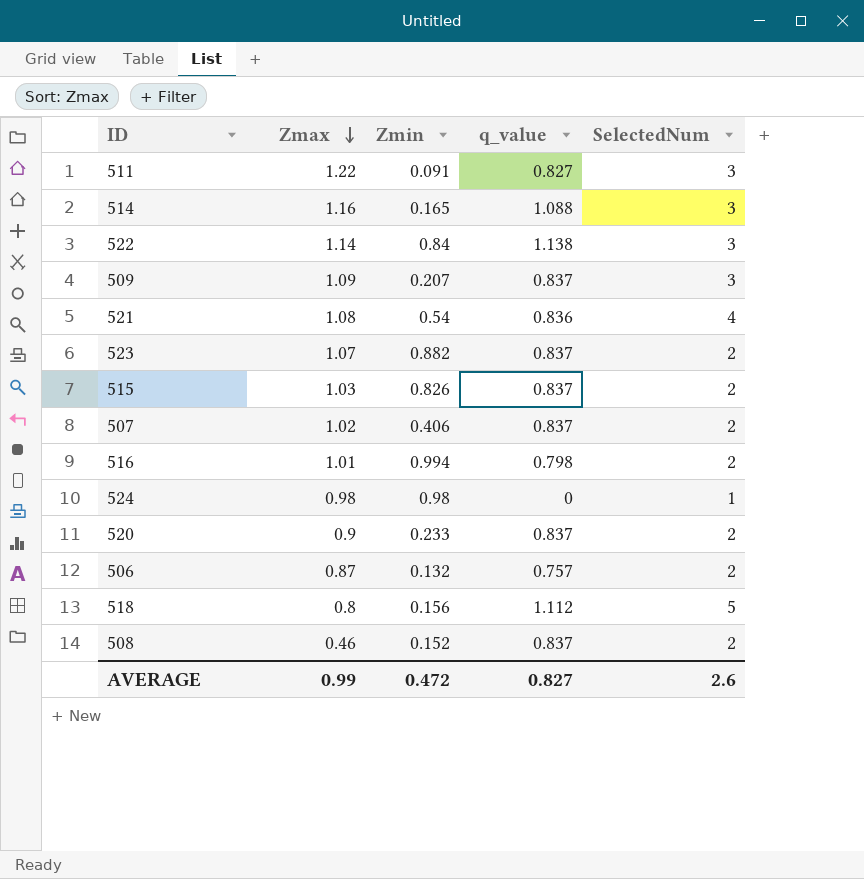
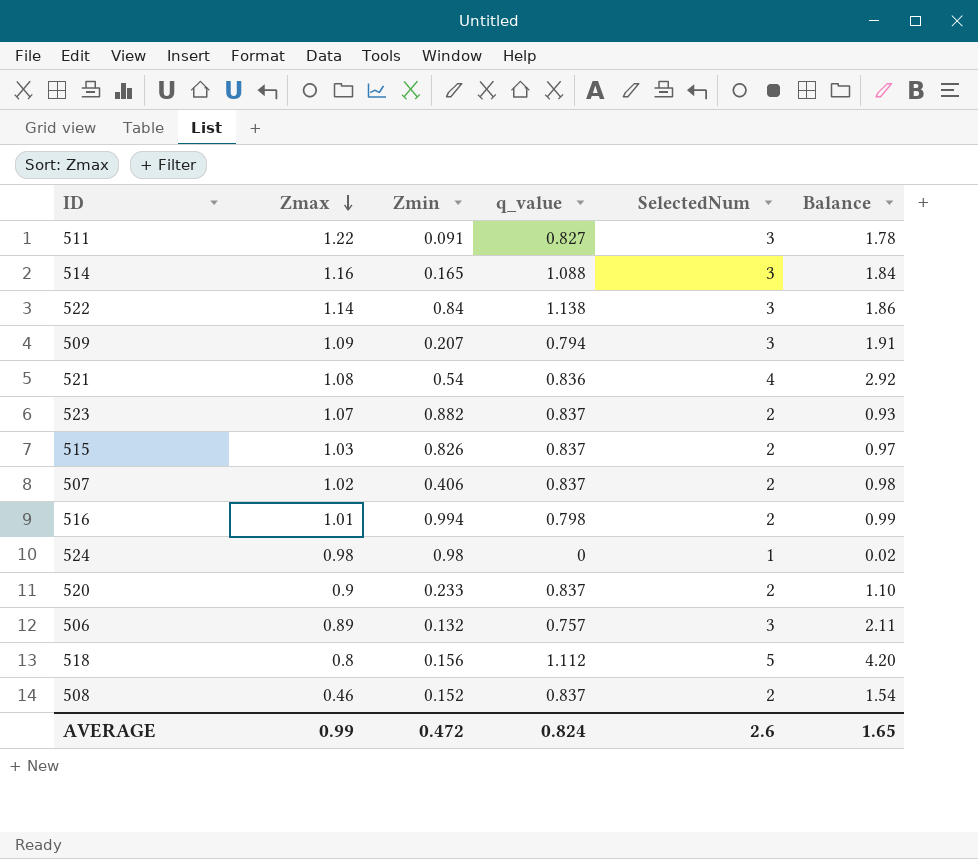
column Balance | formula: none -> [SelectedNum] - [Zmax]
509 | q_value: 0.837 -> 0.794
506 | Zmax: 0.87 -> 0.89
506 | SelectedNum: 2 -> 3
AVERAGE | q_value: 0.827 -> 0.824

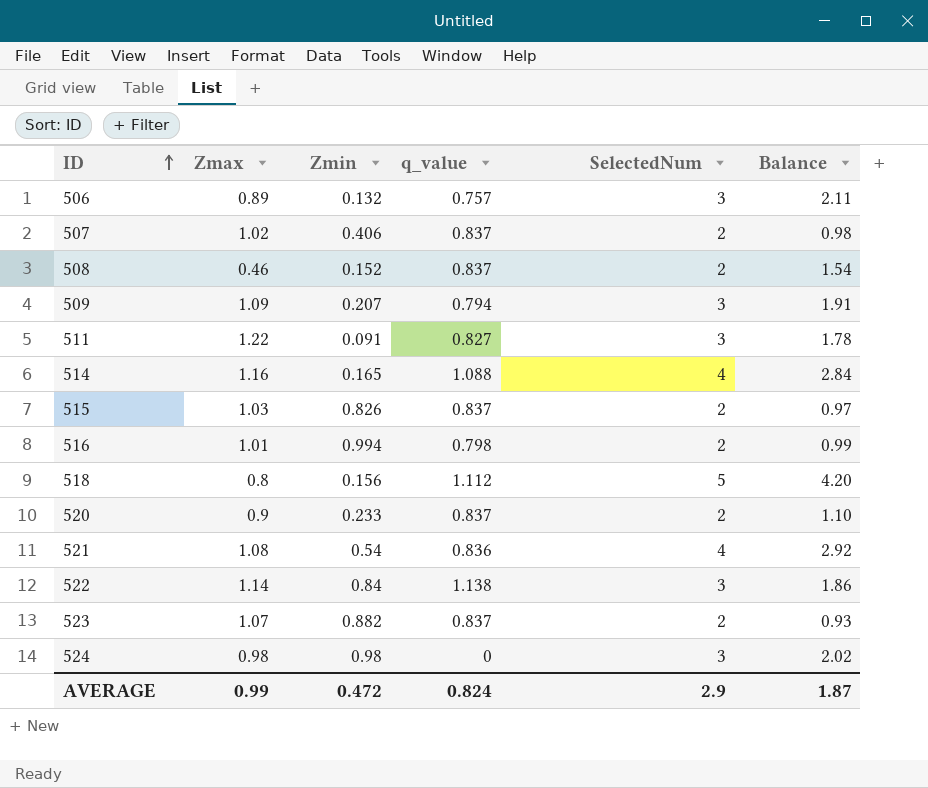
row order: Zmax descending -> ID ascending
514 | SelectedNum: 3 -> 4
514 | Balance: 1.84 -> 2.84
524 | SelectedNum: 1 -> 3
524 | Balance: 0.02 -> 2.02
AVERAGE | SelectedNum: 2.6 -> 2.9
AVERAGE | Balance: 1.65 -> 1.87

